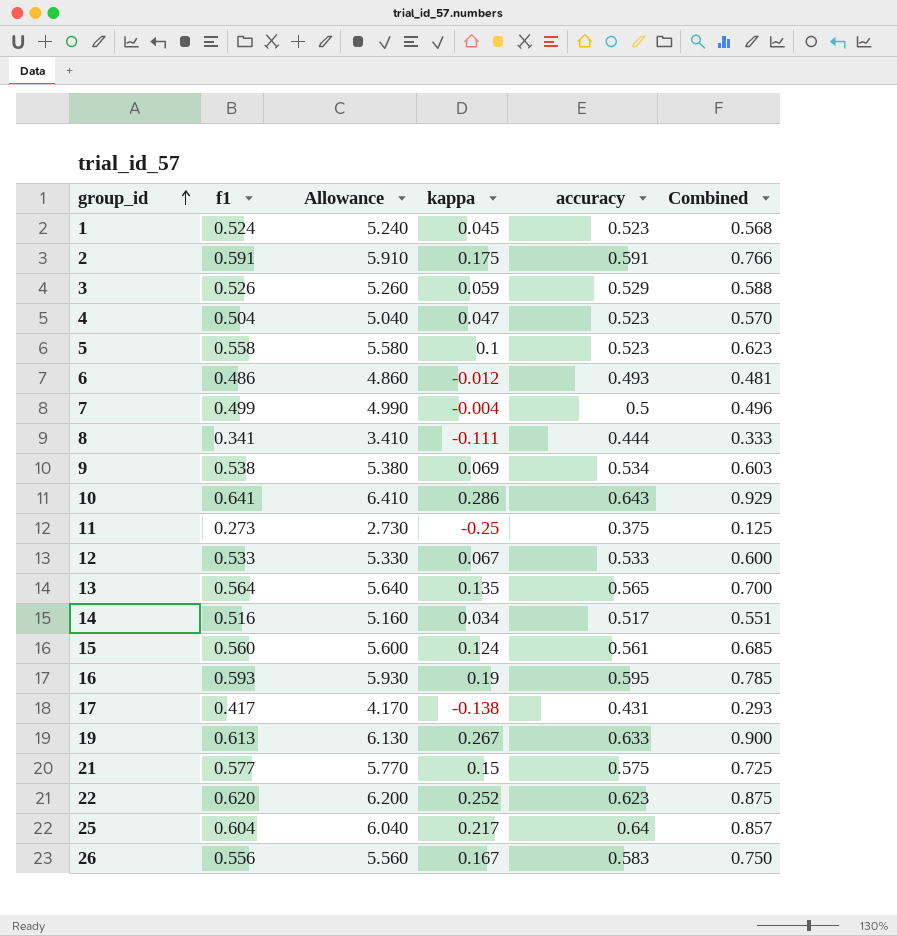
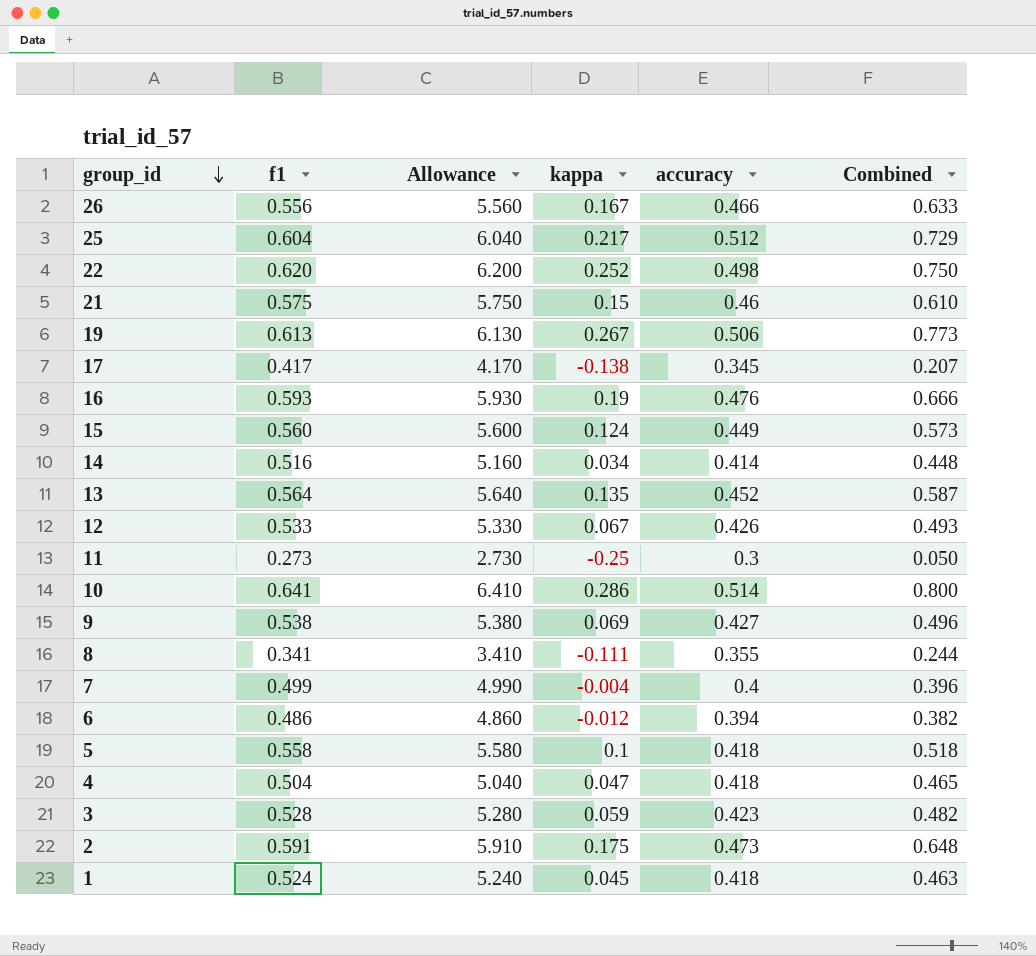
row order: group_id ascending -> group_id descending
26 | accuracy: 0.583 -> 0.466
26 | Combined: 0.750 -> 0.633
25 | accuracy: 0.64 -> 0.512
25 | Combined: 0.857 -> 0.729
22 | accuracy: 0.623 -> 0.498
22 | Combined: 0.875 -> 0.750
21 | f1: 0.577 -> 0.575
21 | Allowance: 5.770 -> 5.750
21 | accuracy: 0.575 -> 0.46
21 | Combined: 0.725 -> 0.610
19 | accuracy: 0.633 -> 0.506
19 | Combined: 0.900 -> 0.773
17 | accuracy: 0.431 -> 0.345
17 | Combined: 0.293 -> 0.207
16 | accuracy: 0.595 -> 0.476
16 | Combined: 0.785 -> 0.666
15 | accuracy: 0.561 -> 0.449
15 | Combined: 0.685 -> 0.573
14 | accuracy: 0.517 -> 0.414
14 | Combined: 0.551 -> 0.448
13 | accuracy: 0.565 -> 0.452
13 | Combined: 0.700 -> 0.587
12 | accuracy: 0.533 -> 0.426
12 | Combined: 0.600 -> 0.493
11 | accuracy: 0.375 -> 0.3
11 | Combined: 0.125 -> 0.050
10 | accuracy: 0.643 -> 0.514
10 | Combined: 0.929 -> 0.800
9 | accuracy: 0.534 -> 0.427
9 | Combined: 0.603 -> 0.496
8 | accuracy: 0.444 -> 0.355
8 | Combined: 0.333 -> 0.244
7 | accuracy: 0.5 -> 0.4
7 | Combined: 0.496 -> 0.396
6 | accuracy: 0.493 -> 0.394
6 | Combined: 0.481 -> 0.382
5 | accuracy: 0.523 -> 0.418
5 | Combined: 0.623 -> 0.518
4 | accuracy: 0.523 -> 0.418
4 | Combined: 0.570 -> 0.465
3 | f1: 0.526 -> 0.528
3 | Allowance: 5.260 -> 5.280
3 | accuracy: 0.529 -> 0.423
3 | Combined: 0.588 -> 0.482
2 | accuracy: 0.591 -> 0.473
2 | Combined: 0.766 -> 0.648
1 | accuracy: 0.523 -> 0.418
1 | Combined: 0.568 -> 0.463

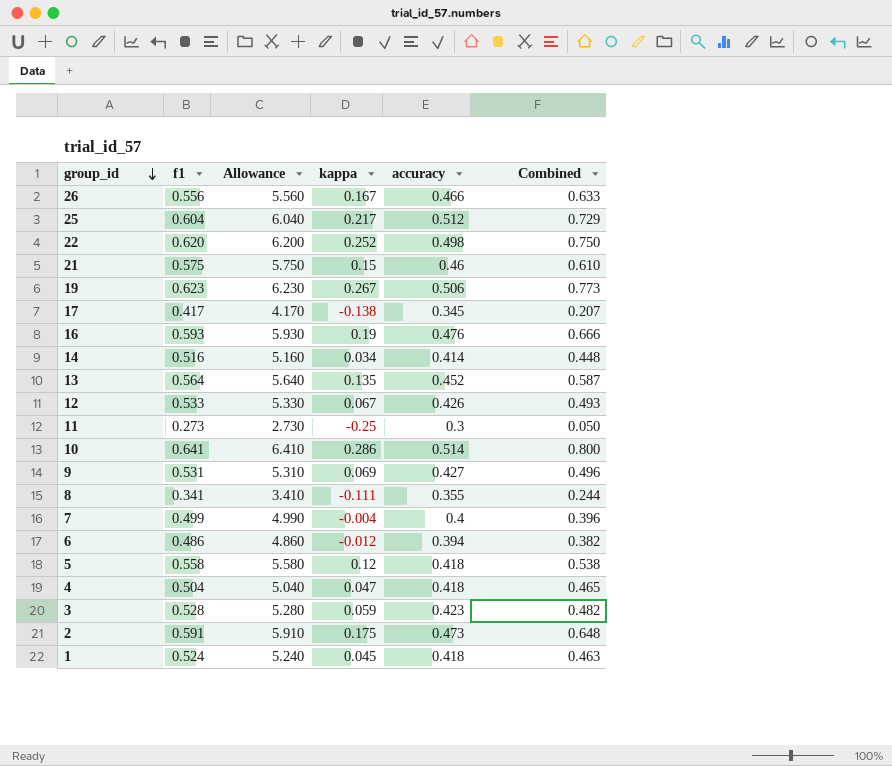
row 15: 0.560 | 5.600 | 0.124 | 0.449 | 0.573 -> none
19 | f1: 0.613 -> 0.623
19 | Allowance: 6.130 -> 6.230
9 | f1: 0.538 -> 0.531
9 | Allowance: 5.380 -> 5.310
5 | kappa: 0.1 -> 0.12
5 | Combined: 0.518 -> 0.538

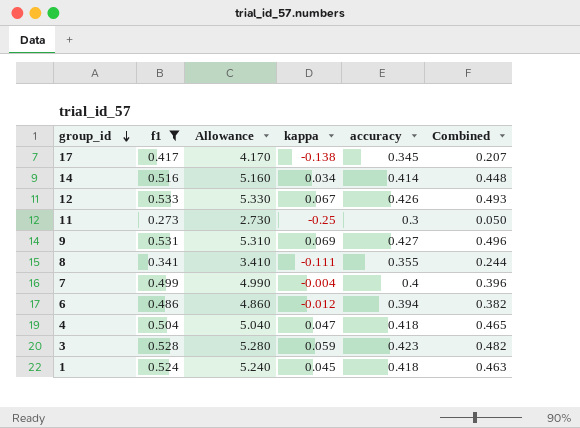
filter: none -> f1 <= 0.533

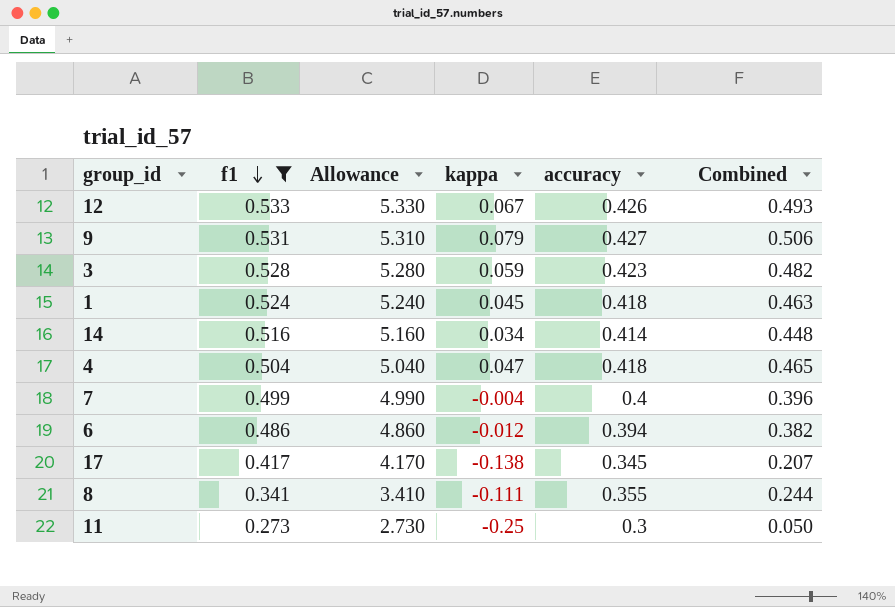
row order: group_id descending -> f1 descending
9 | kappa: 0.069 -> 0.079
9 | Combined: 0.496 -> 0.506

